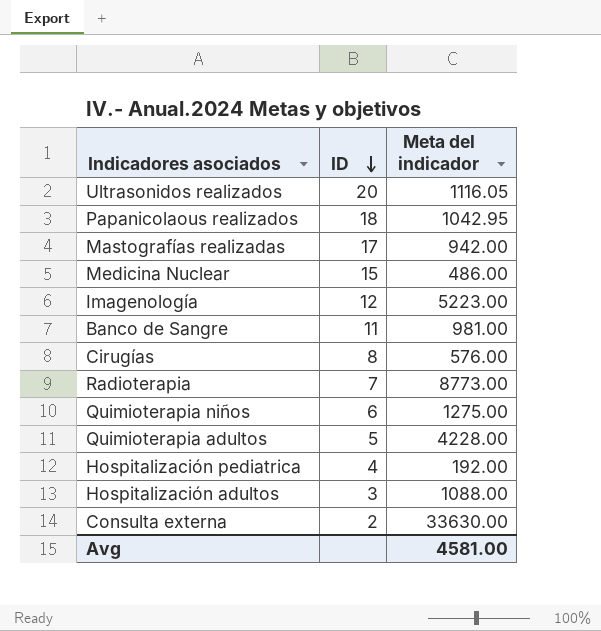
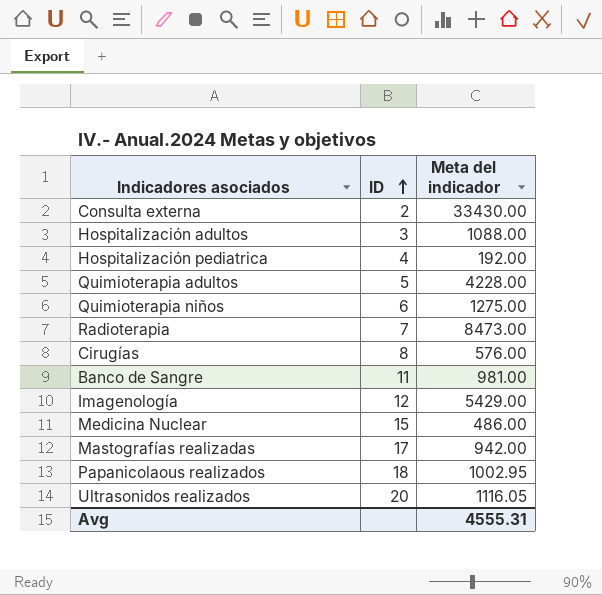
row order: ID descending -> ID ascending
Consulta externa | Meta del indicador: 33630.00 -> 33430.00
Radioterapia | Meta del indicador: 8773.00 -> 8473.00
Imagenología | Meta del indicador: 5223.00 -> 5429.00
Papanicolaous realizados | Meta del indicador: 1042.95 -> 1002.95
Avg | Meta del indicador: 4581.00 -> 4555.31

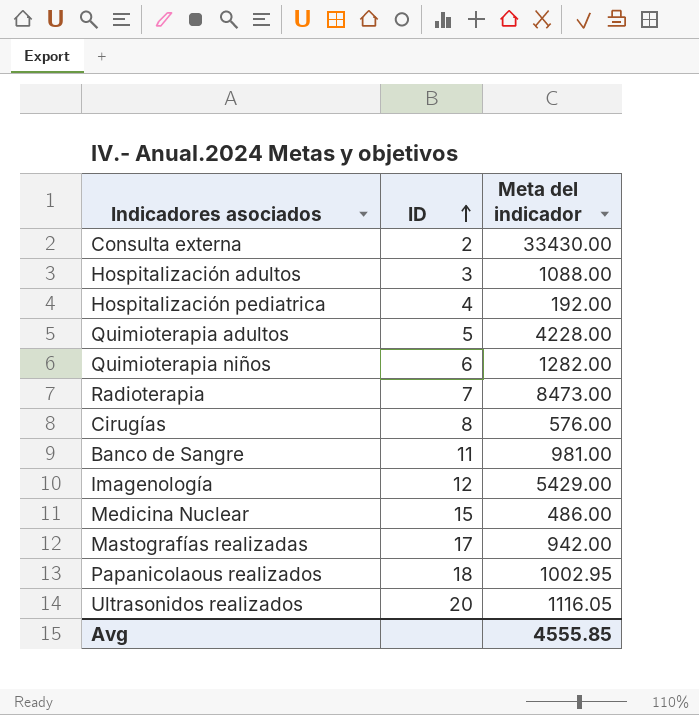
Quimioterapia niños | Meta del indicador: 1275.00 -> 1282.00
Avg | Meta del indicador: 4555.31 -> 4555.85

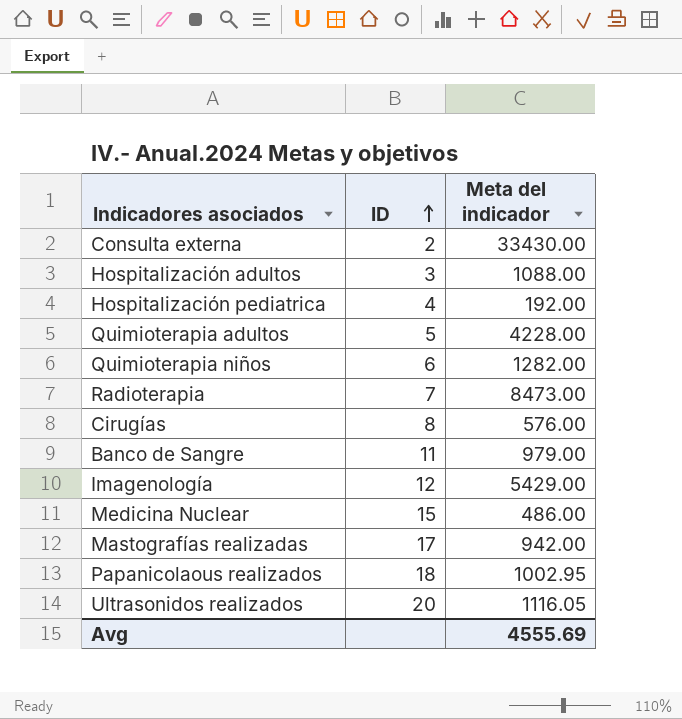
Banco de Sangre | Meta del indicador: 981.00 -> 979.00
Avg | Meta del indicador: 4555.85 -> 4555.69

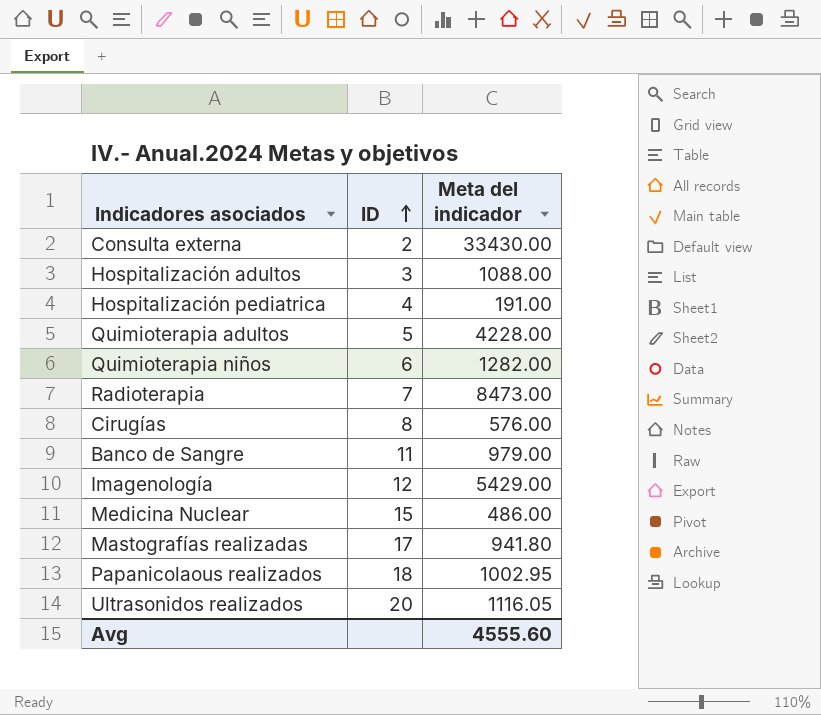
Hospitalización pediatrica | Meta del indicador: 192.00 -> 191.00
Mastografías realizadas | Meta del indicador: 942.00 -> 941.80
Avg | Meta del indicador: 4555.69 -> 4555.60

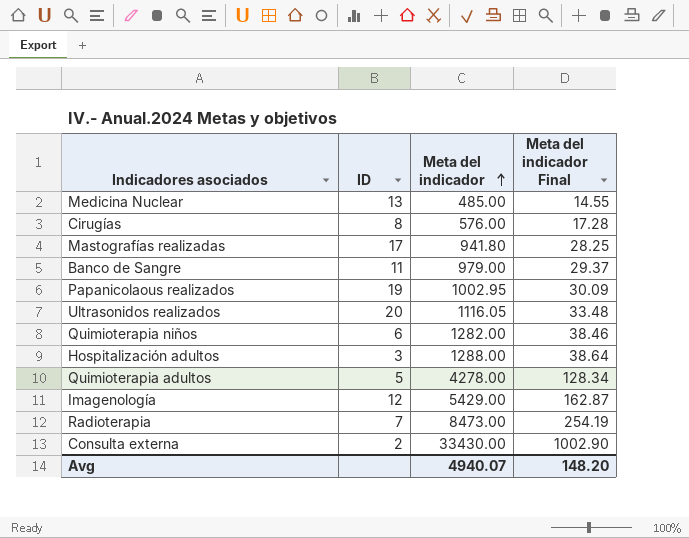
row order: ID ascending -> Meta del indicador ascending
column Meta del indicador Final | formula: none -> [Meta del indicador] * 0.03
row Hospitalización pediatrica: 4 | 191.00 -> none
Medicina Nuclear | ID: 15 -> 13
Medicina Nuclear | Meta del indicador: 486.00 -> 485.00
Papanicolaous realizados | ID: 18 -> 19
Hospitalización adultos | Meta del indicador: 1088.00 -> 1288.00
Quimioterapia adultos | Meta del indicador: 4228.00 -> 4278.00
Avg | Meta del indicador: 4555.60 -> 4940.07

